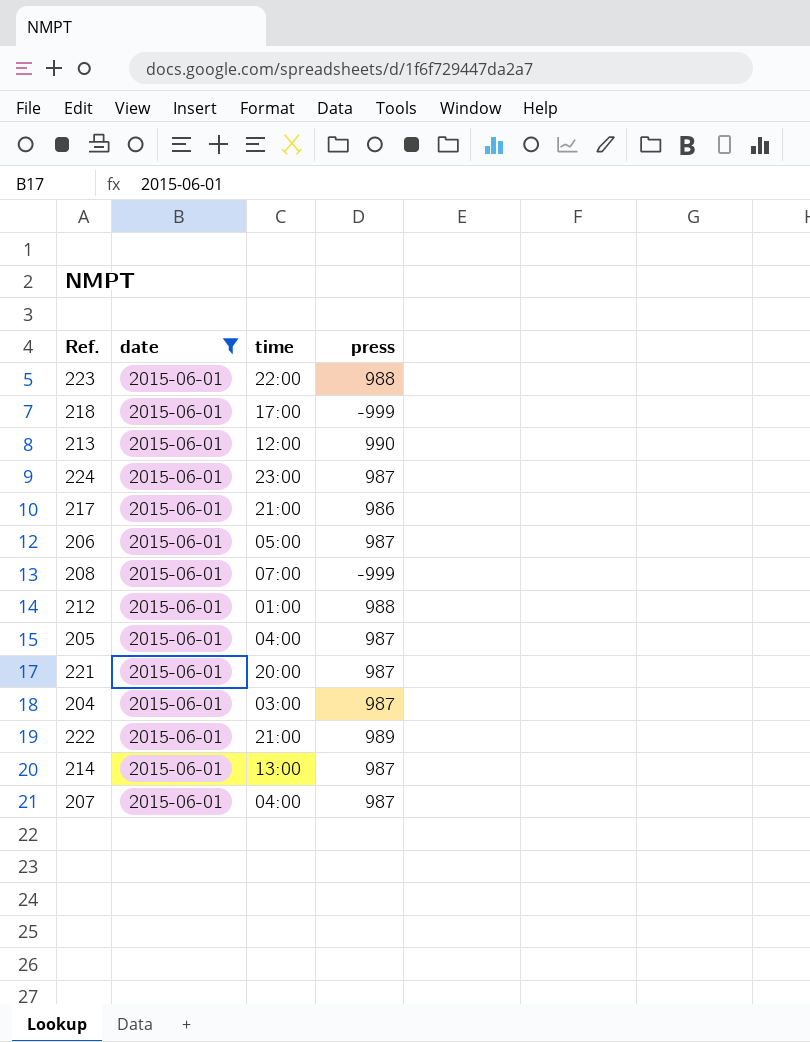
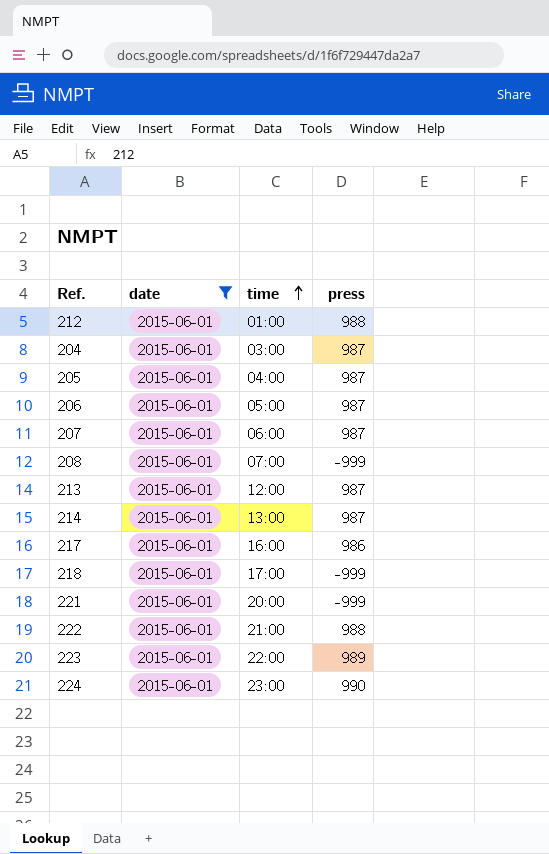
row order: none -> time ascending
207 | time: 04:00 -> 06:00
213 | press: 990 -> 987
217 | time: 21:00 -> 16:00
221 | press: 987 -> -999
222 | press: 989 -> 988
223 | press: 988 -> 989
224 | press: 987 -> 990

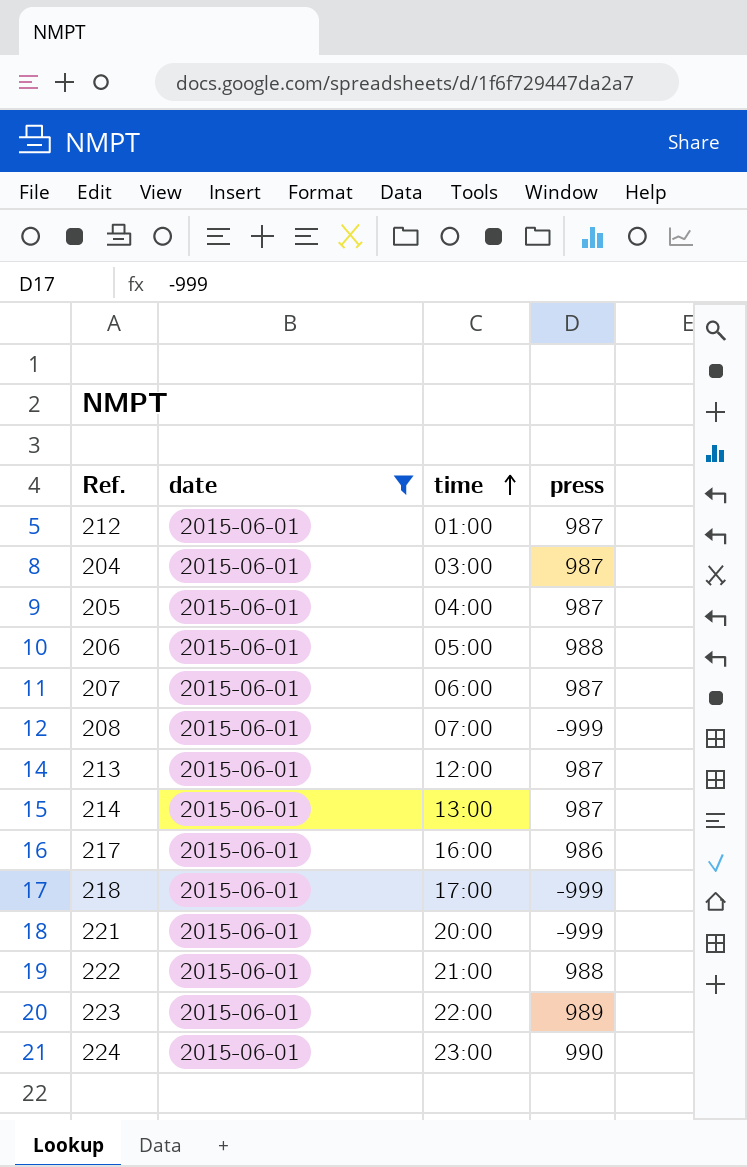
212 | press: 988 -> 987
206 | press: 987 -> 988

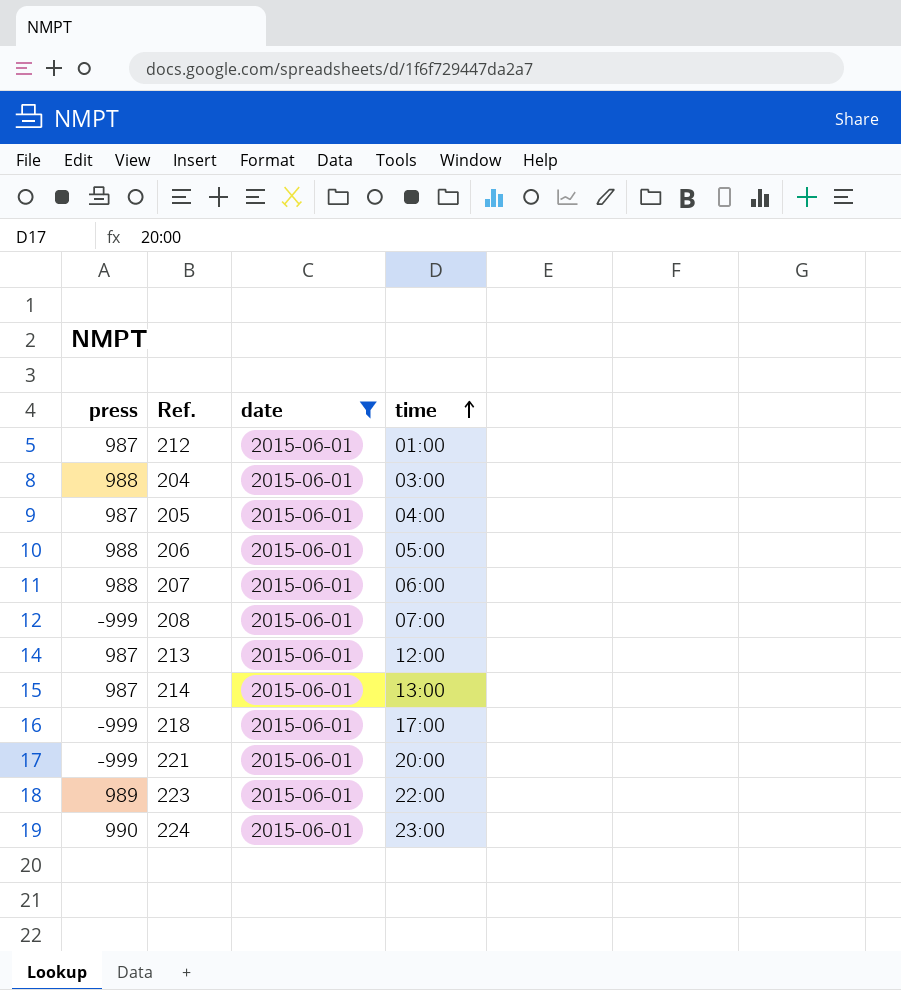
column press | position: 4 -> 1
row 217: 2015-06-01 | 16:00 | 986 -> none
row 222: 2015-06-01 | 21:00 | 988 -> none
204 | press: 987 -> 988
207 | press: 987 -> 988

